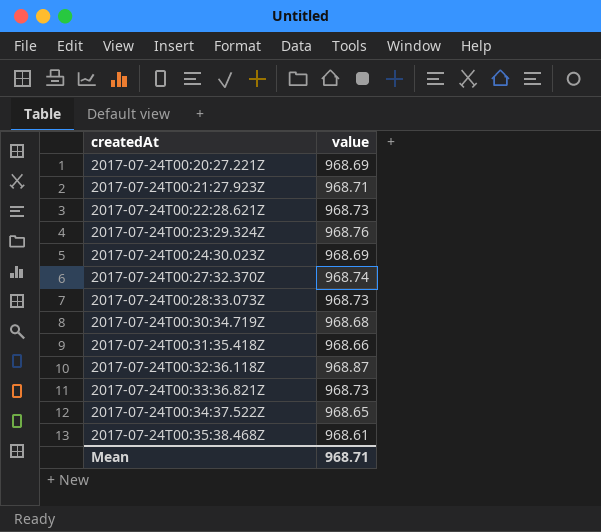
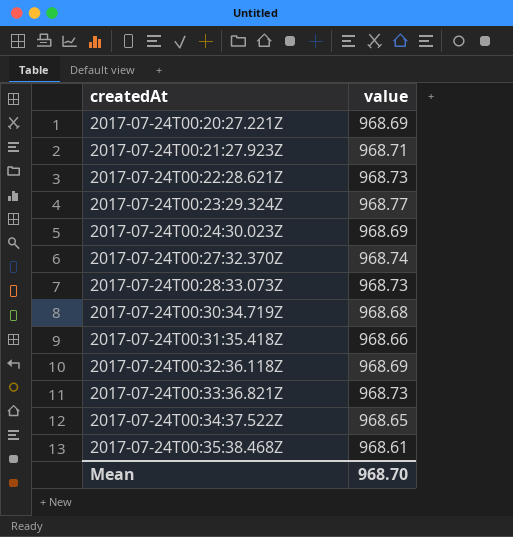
2017-07-24T00:23:29.324Z | value: 968.76 -> 968.77
2017-07-24T00:32:36.118Z | value: 968.87 -> 968.69
Mean | value: 968.71 -> 968.70

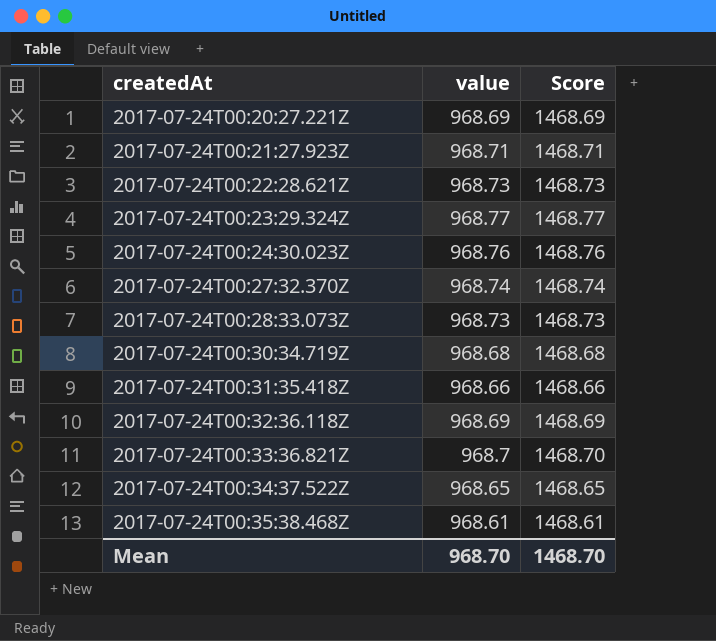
column Score | formula: none -> [value] + 500
2017-07-24T00:24:30.023Z | value: 968.69 -> 968.76
2017-07-24T00:33:36.821Z | value: 968.73 -> 968.7

